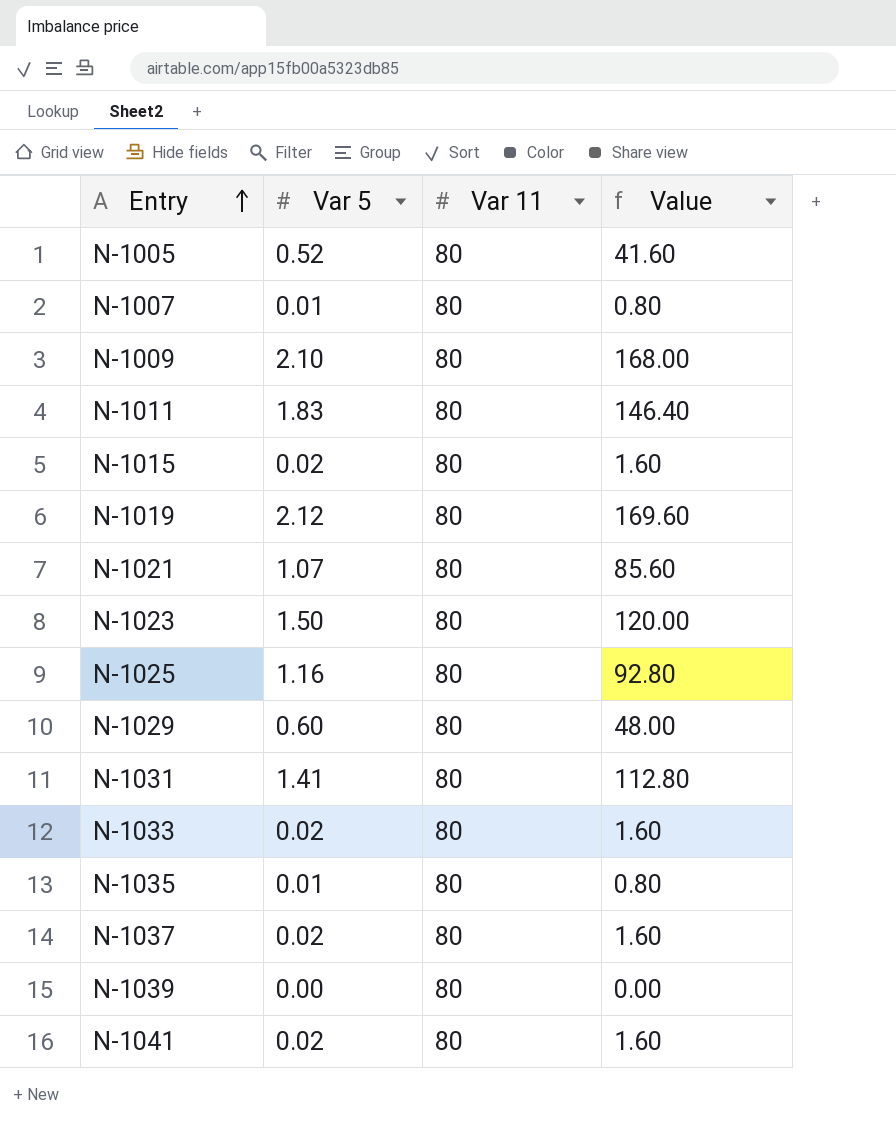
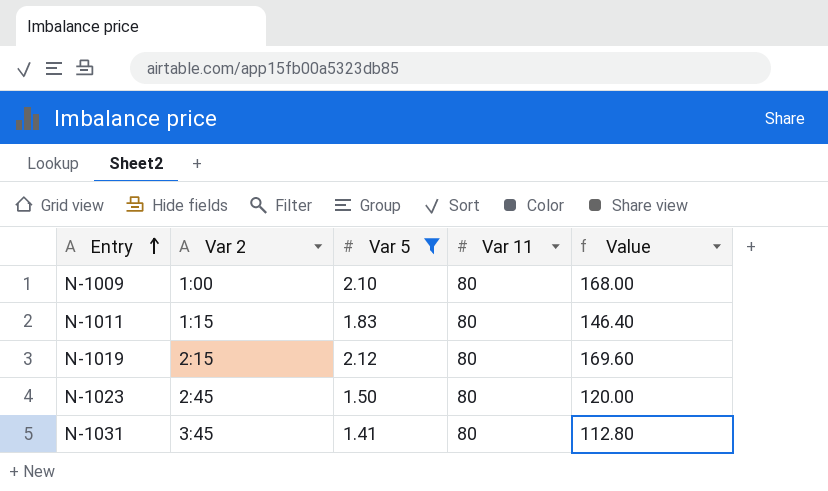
filter: none -> Var 5 >= 1.41
column Var 2 | position: none -> 2

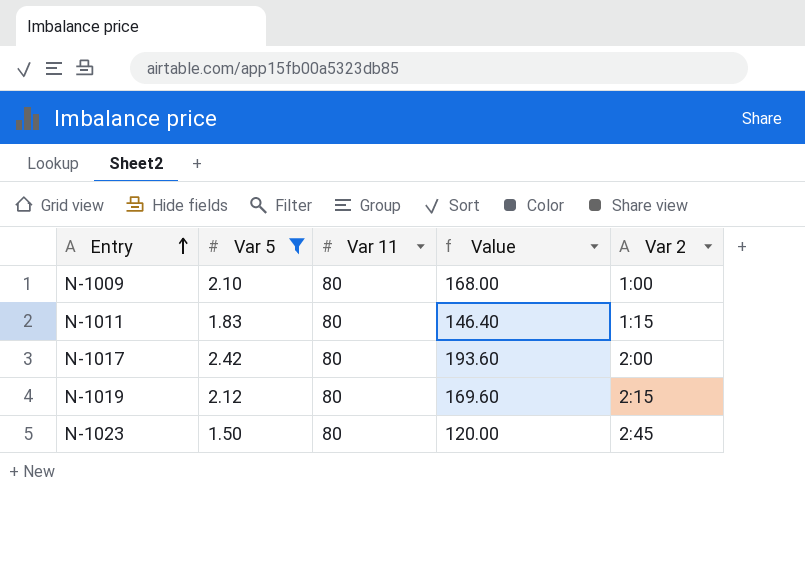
column Var 2 | position: 2 -> 5
row N-1031: 3:45 | 1.41 | 80 | 112.80 -> none
row N-1017: none -> 2.42 | 80 | 193.60 | 2:00

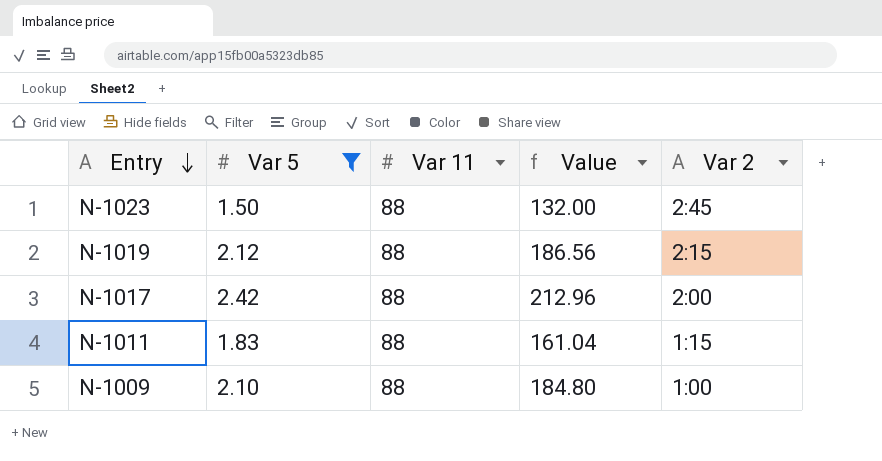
row order: Entry ascending -> Entry descending
N-1023 | Var 11: 80 -> 88
N-1023 | Value: 120.00 -> 132.00
N-1019 | Var 11: 80 -> 88
N-1019 | Value: 169.60 -> 186.56
N-1017 | Var 11: 80 -> 88
N-1017 | Value: 193.60 -> 212.96
N-1011 | Var 11: 80 -> 88
N-1011 | Value: 146.40 -> 161.04
N-1009 | Var 11: 80 -> 88
N-1009 | Value: 168.00 -> 184.80

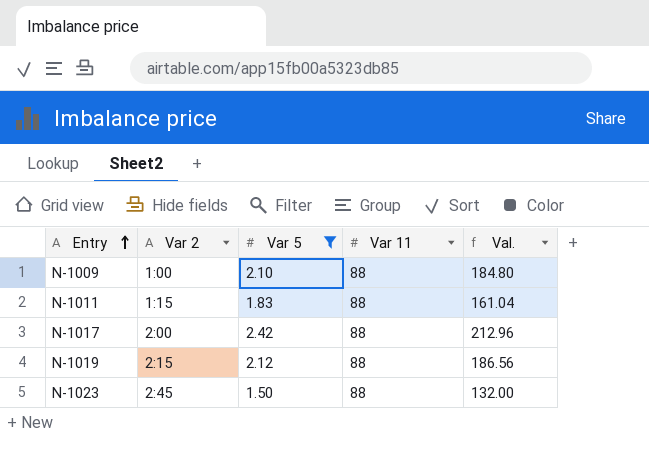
row order: Entry descending -> Entry ascending
column Var 2 | position: 5 -> 2
column name: Value -> Val.

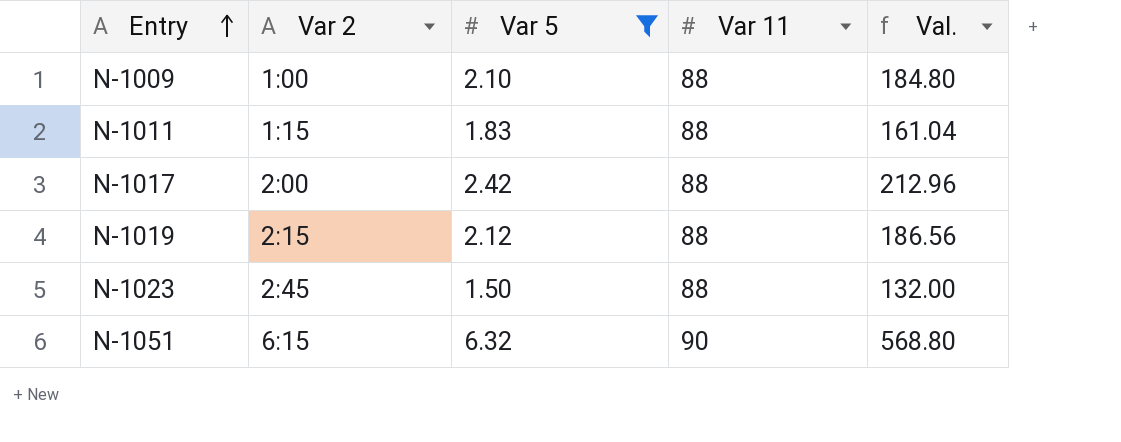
row N-1051: none -> 6:15 | 6.32 | 90 | 568.80

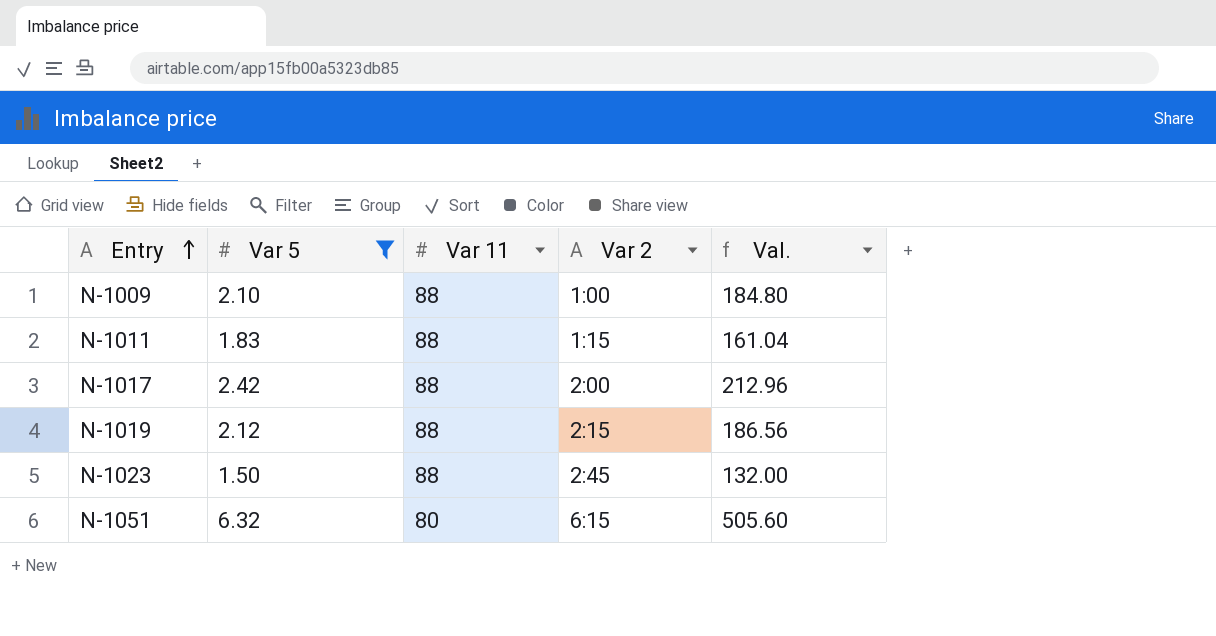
column Var 2 | position: 2 -> 4
N-1051 | Var 11: 90 -> 80
N-1051 | Val.: 568.80 -> 505.60

